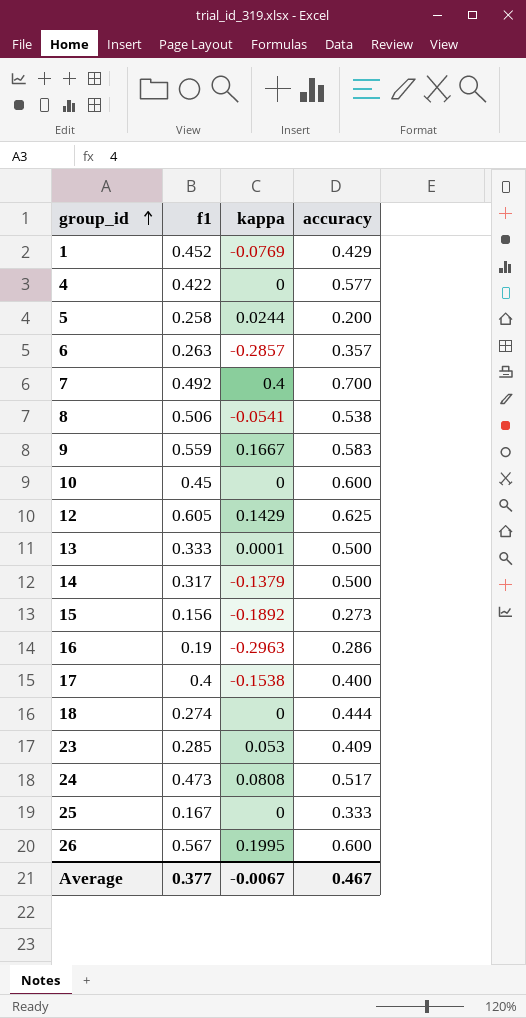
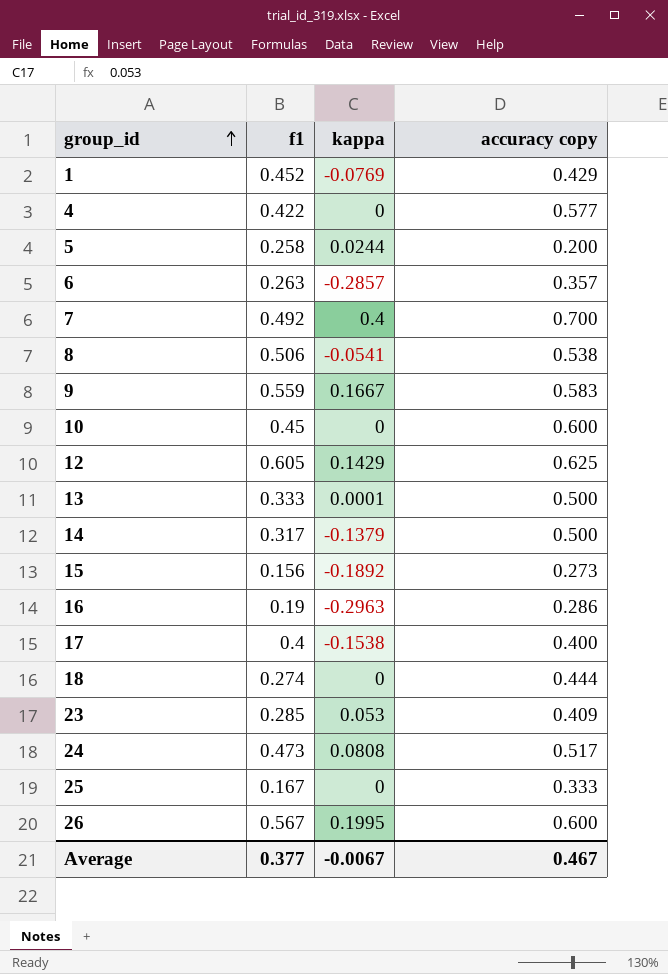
column name: accuracy -> accuracy copy

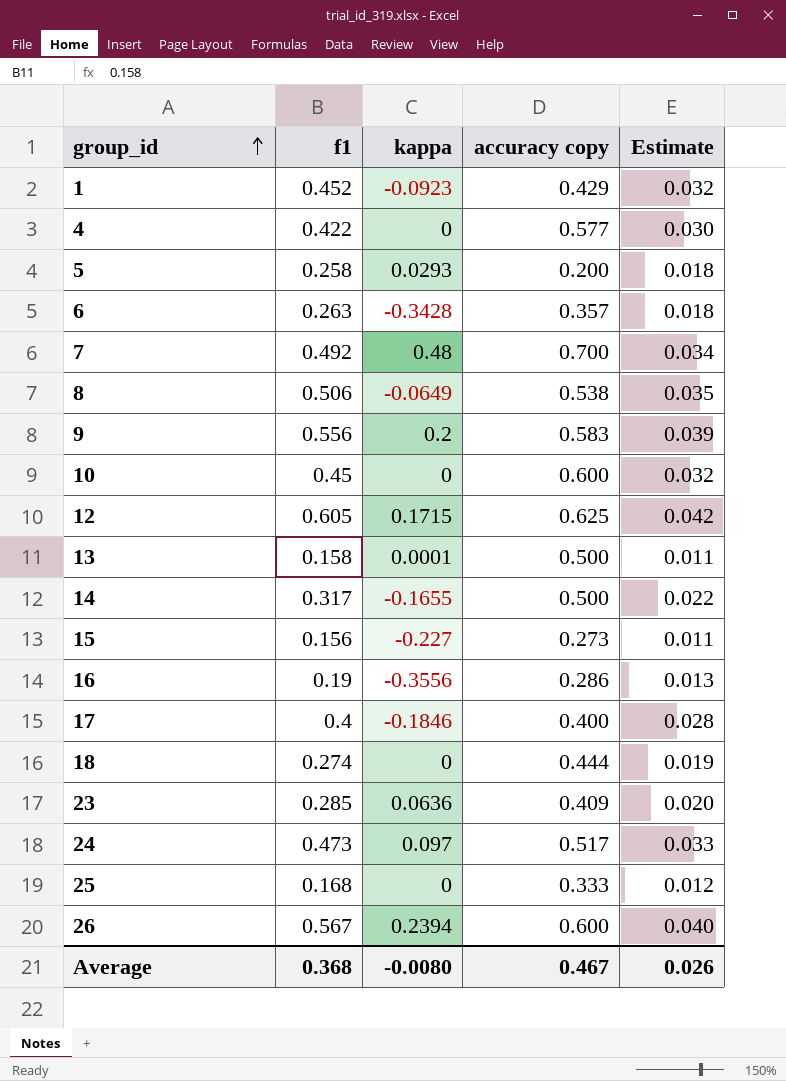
column Estimate | formula: none -> [f1] * 0.07
1 | kappa: -0.0769 -> -0.0923
5 | kappa: 0.0244 -> 0.0293
6 | kappa: -0.2857 -> -0.3428
7 | kappa: 0.4 -> 0.48
8 | kappa: -0.0541 -> -0.0649
9 | f1: 0.559 -> 0.556
9 | kappa: 0.1667 -> 0.2
12 | kappa: 0.1429 -> 0.1715
13 | f1: 0.333 -> 0.158
14 | kappa: -0.1379 -> -0.1655
15 | kappa: -0.1892 -> -0.227
16 | kappa: -0.2963 -> -0.3556
17 | kappa: -0.1538 -> -0.1846
23 | kappa: 0.053 -> 0.0636
24 | kappa: 0.0808 -> 0.097
25 | f1: 0.167 -> 0.168
26 | kappa: 0.1995 -> 0.2394
Average | f1: 0.377 -> 0.368
Average | kappa: -0.0067 -> -0.0080

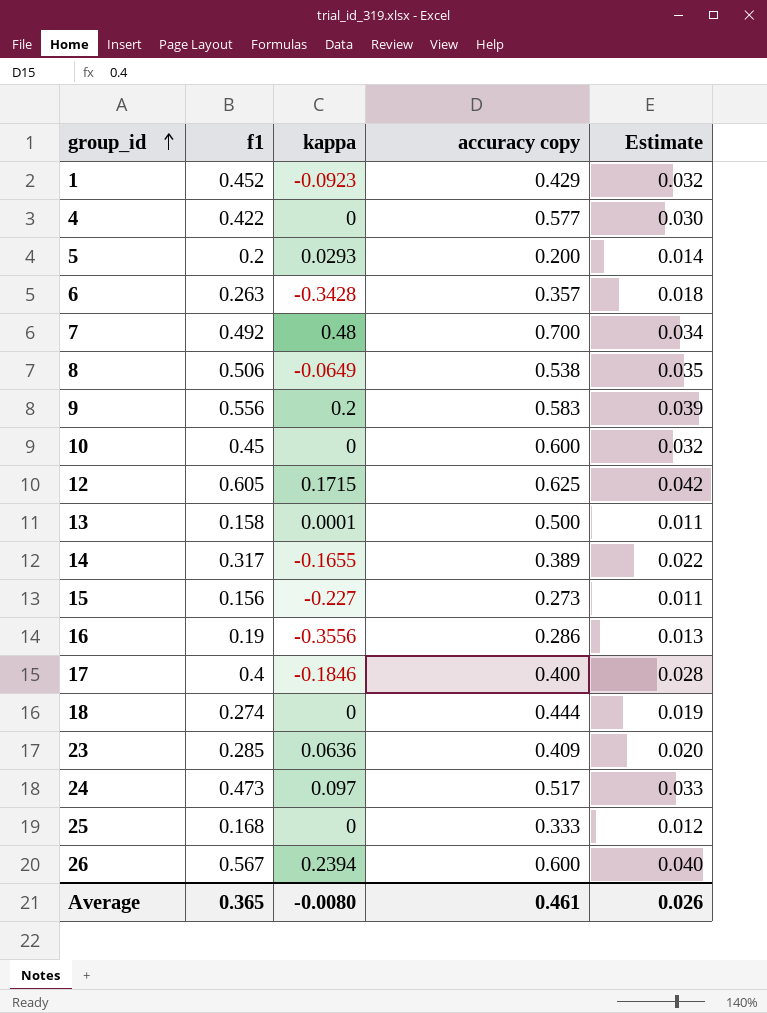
5 | f1: 0.258 -> 0.2
5 | Estimate: 0.018 -> 0.014
14 | accuracy copy: 0.500 -> 0.389
Average | f1: 0.368 -> 0.365
Average | accuracy copy: 0.467 -> 0.461

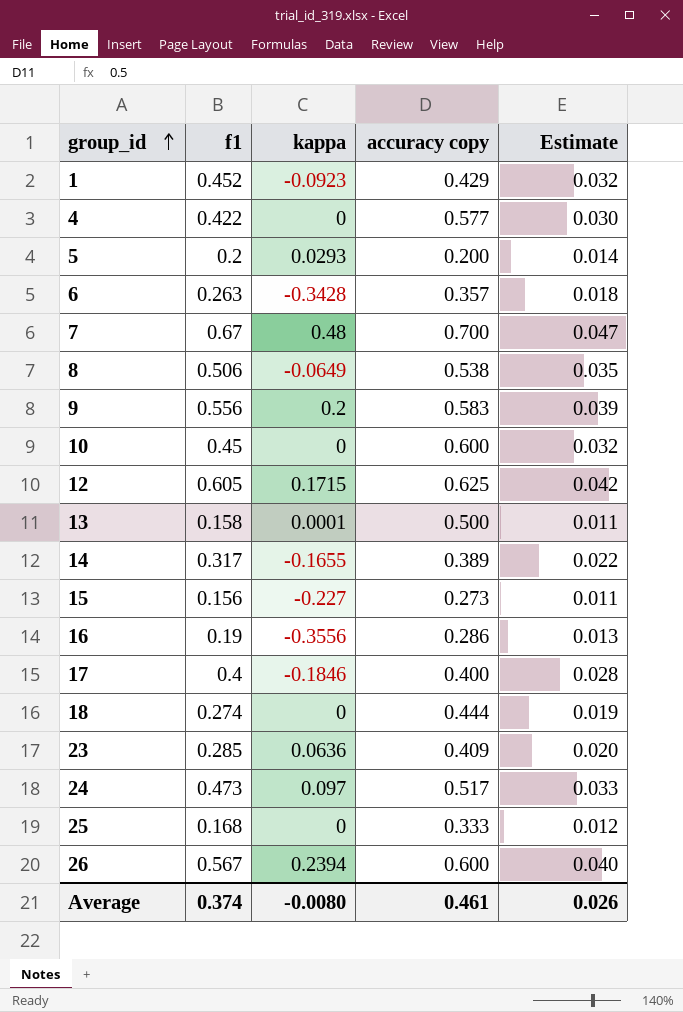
7 | f1: 0.492 -> 0.67
7 | Estimate: 0.034 -> 0.047
Average | f1: 0.365 -> 0.374

